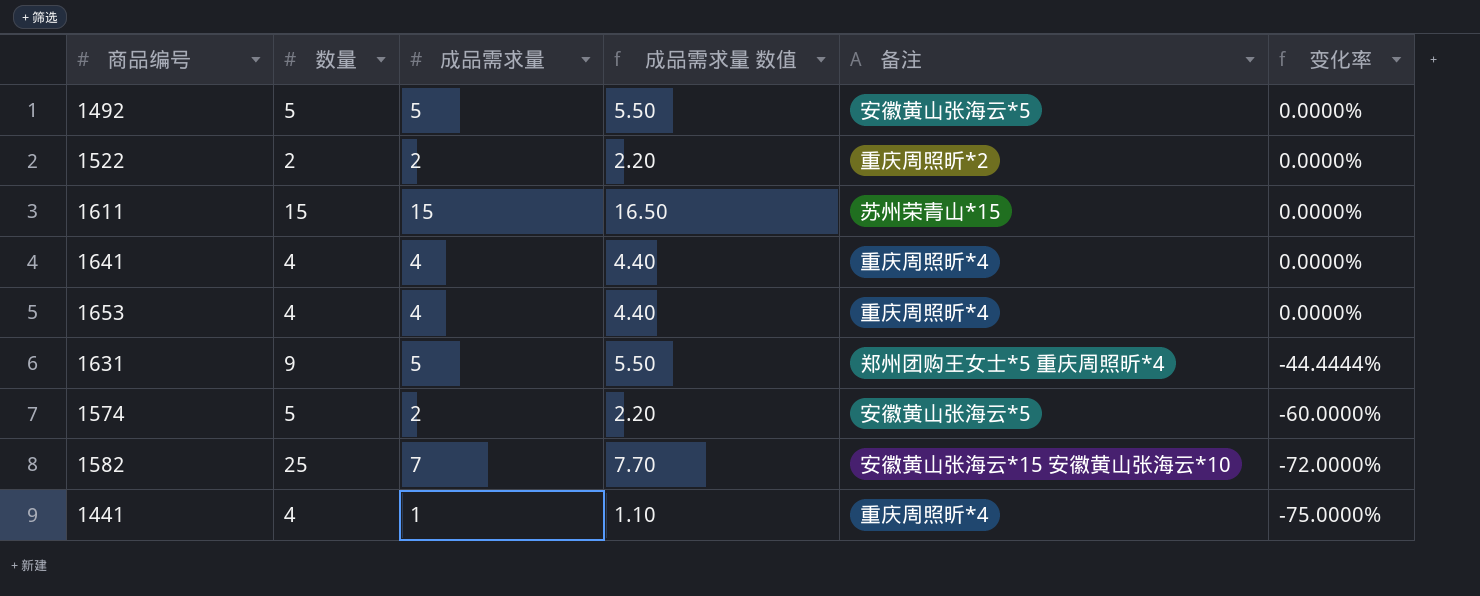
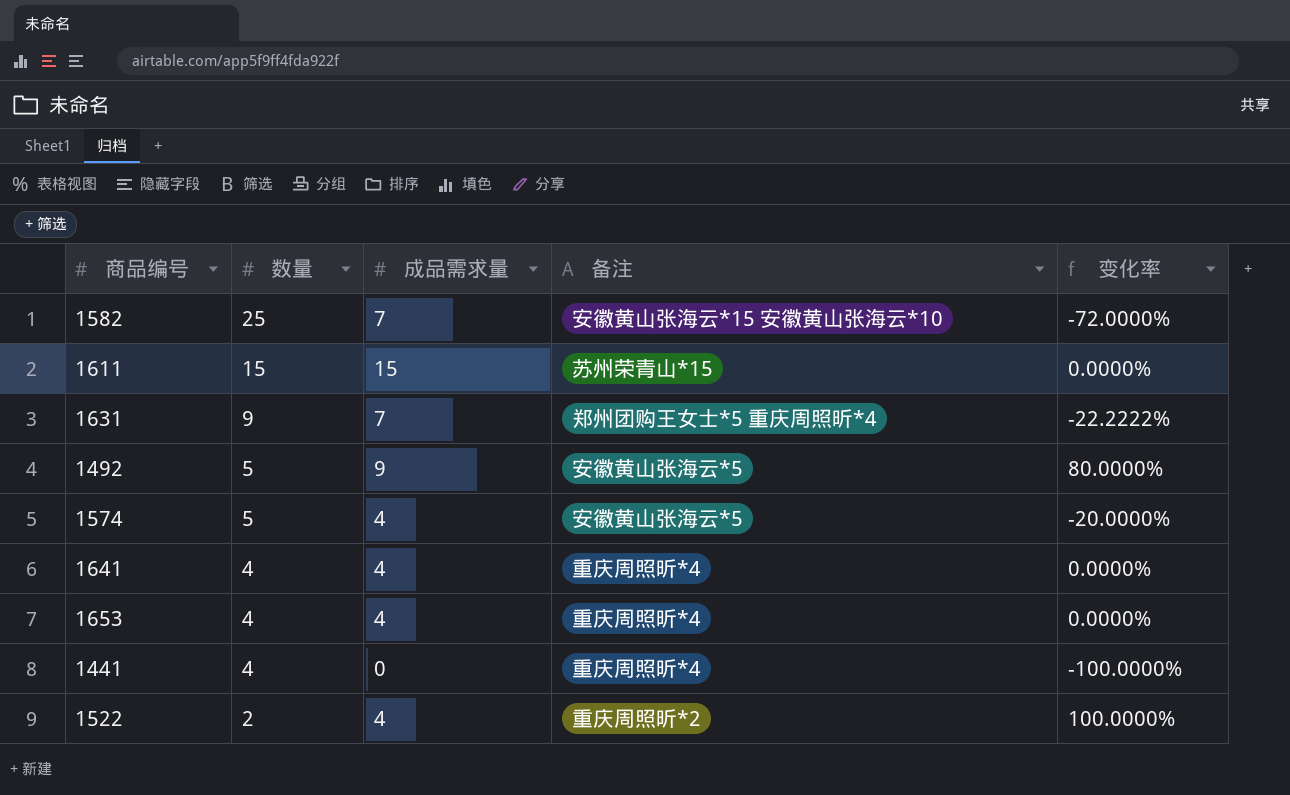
row order: 变化率 descending -> 数量 descending
column 成品需求量 数值 | formula: [成品需求量] * 1.1 -> none
1631 | 成品需求量: 5 -> 7
1631 | 变化率: -44.4444% -> -22.2222%
1492 | 成品需求量: 5 -> 9
1492 | 变化率: 0.0000% -> 80.0000%
1574 | 成品需求量: 2 -> 4
1574 | 变化率: -60.0000% -> -20.0000%
1441 | 成品需求量: 1 -> 0
1441 | 变化率: -75.0000% -> -100.0000%
1522 | 成品需求量: 2 -> 4
1522 | 变化率: 0.0000% -> 100.0000%

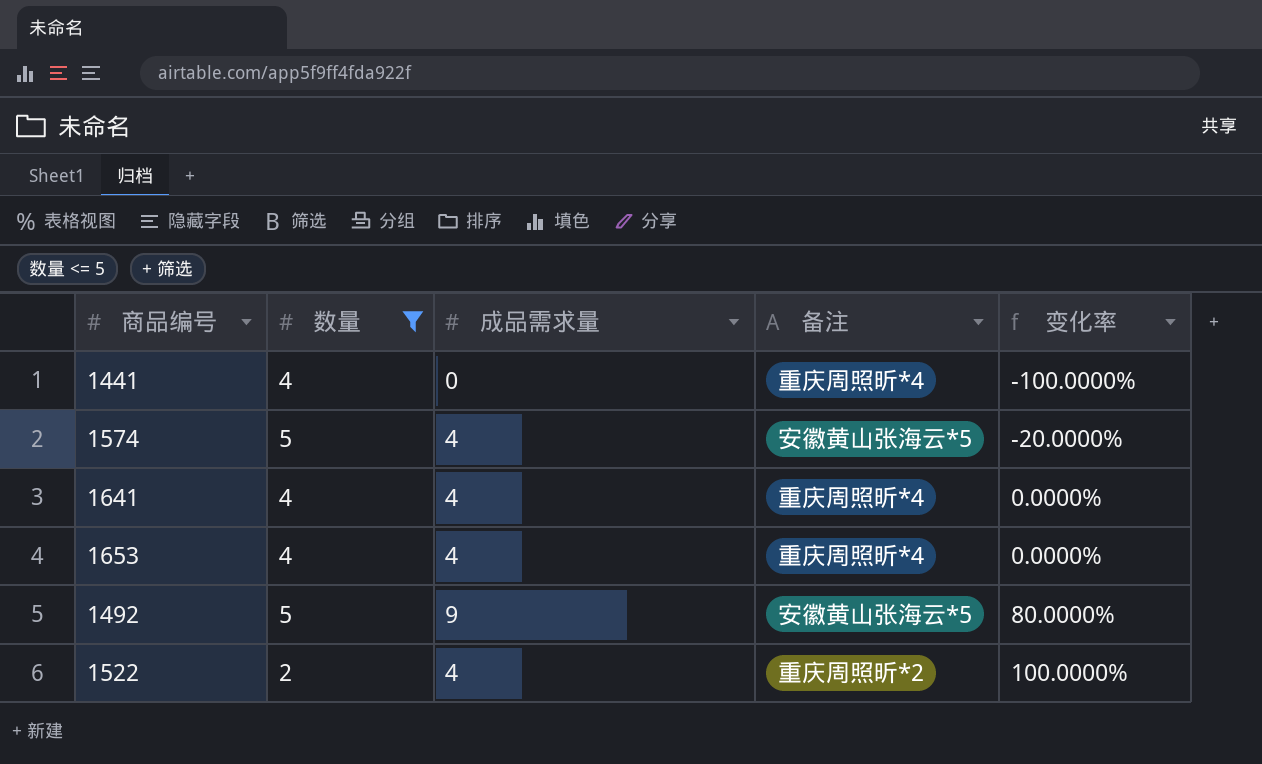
filter: none -> 数量 <= 5
row order: 数量 descending -> 变化率 ascending

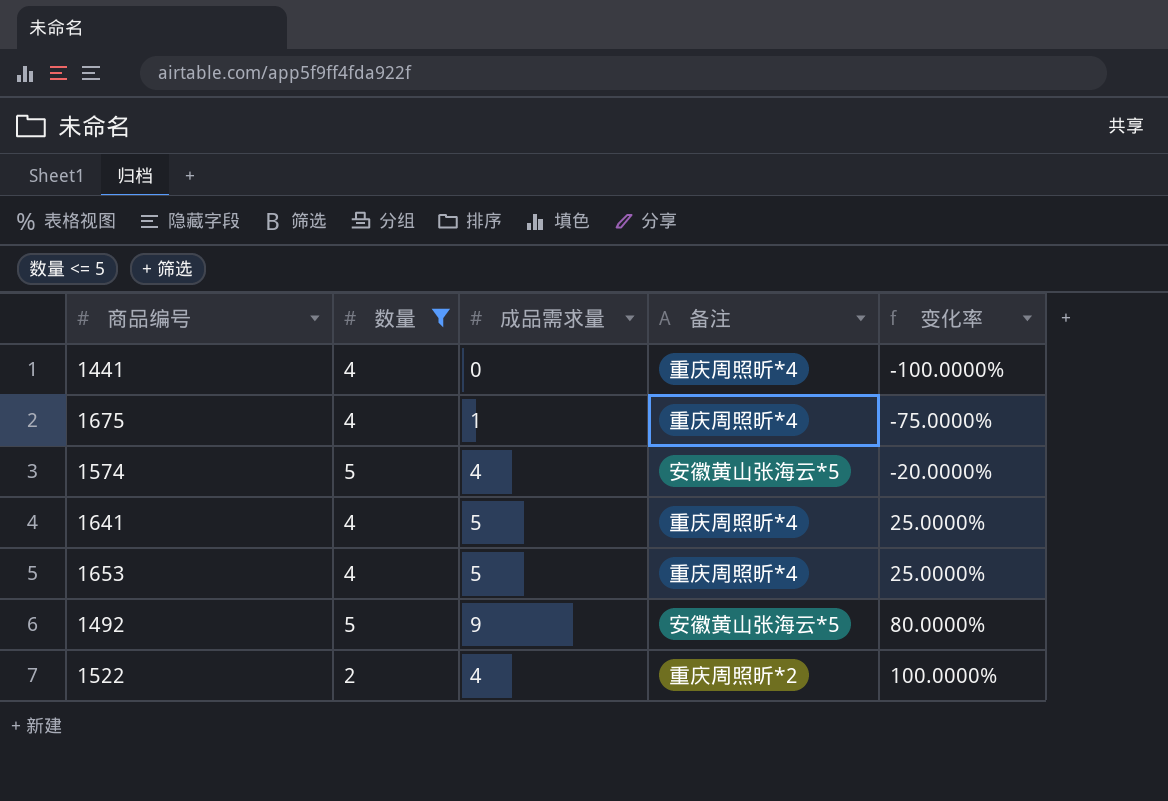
row 1675: none -> 4 | 1 | 重庆周照昕*4 | -75.0000%
1641 | 成品需求量: 4 -> 5
1641 | 变化率: 0.0000% -> 25.0000%
1653 | 成品需求量: 4 -> 5
1653 | 变化率: 0.0000% -> 25.0000%

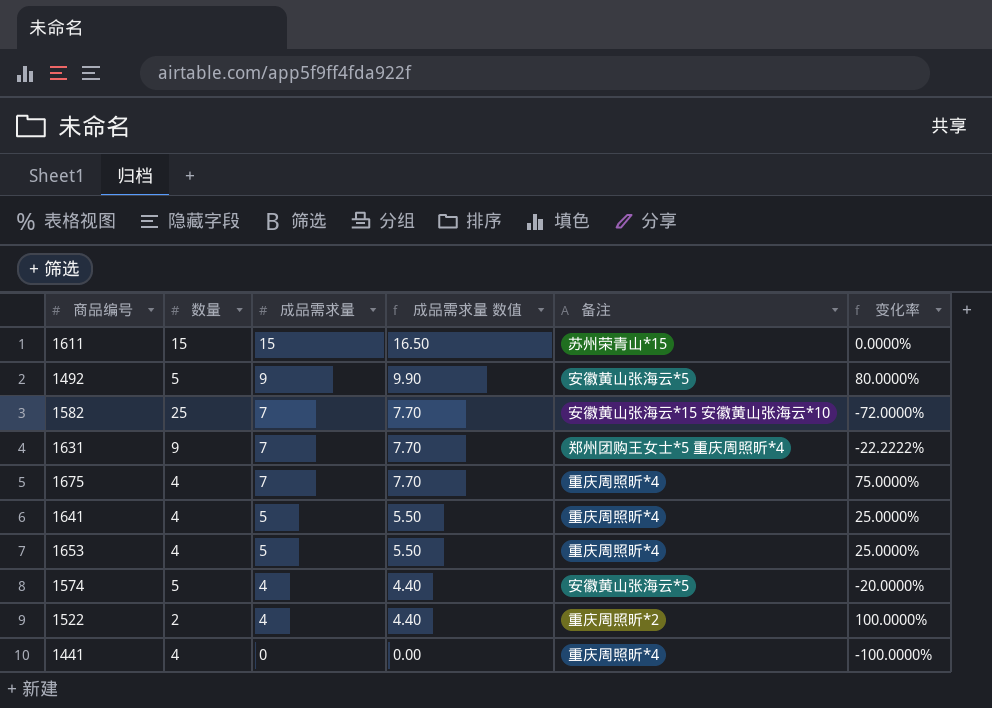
filter: 数量 <= 5 -> none
row order: 变化率 ascending -> 成品需求量 descending
column 成品需求量 数值 | formula: none -> [成品需求量] * 1.1
1675 | 成品需求量: 1 -> 7
1675 | 变化率: -75.0000% -> 75.0000%

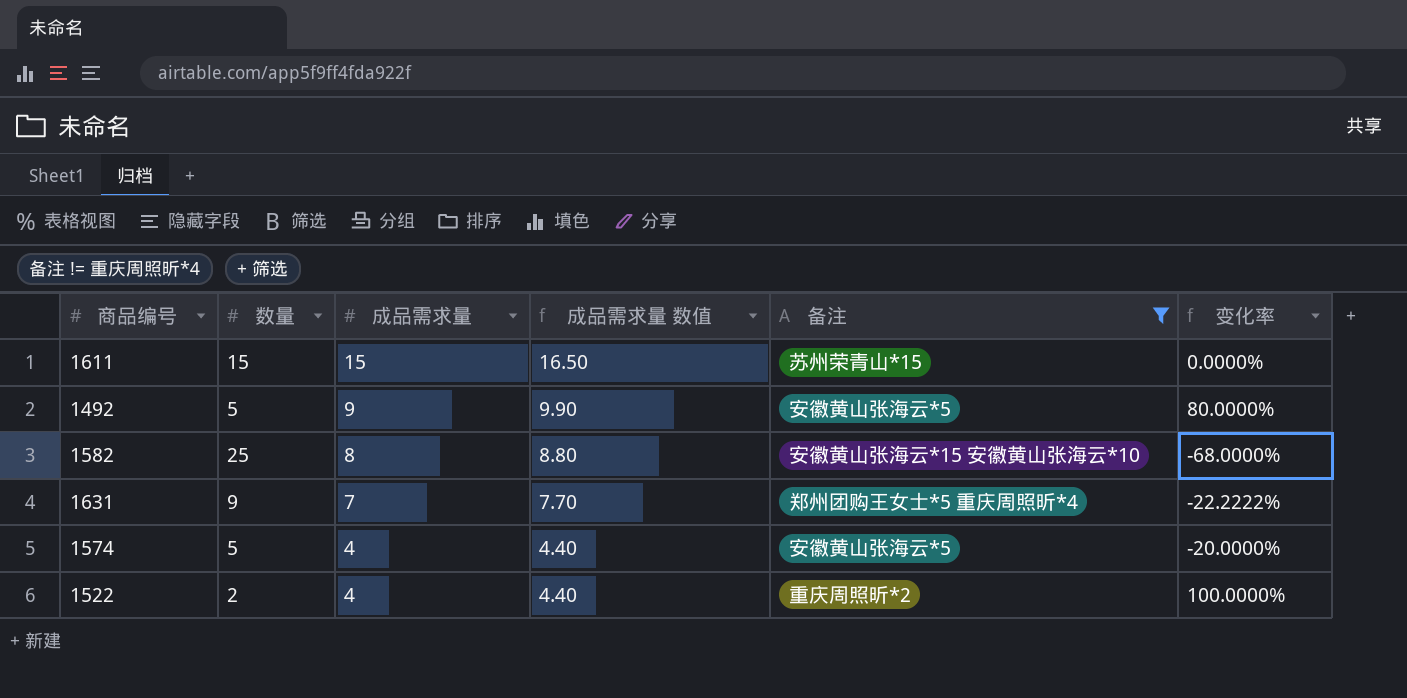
filter: none -> 备注 != 重庆周照昕*4
1582 | 成品需求量: 7 -> 8
1582 | 成品需求量 数值: 7.70 -> 8.80
1582 | 变化率: -72.0000% -> -68.0000%

